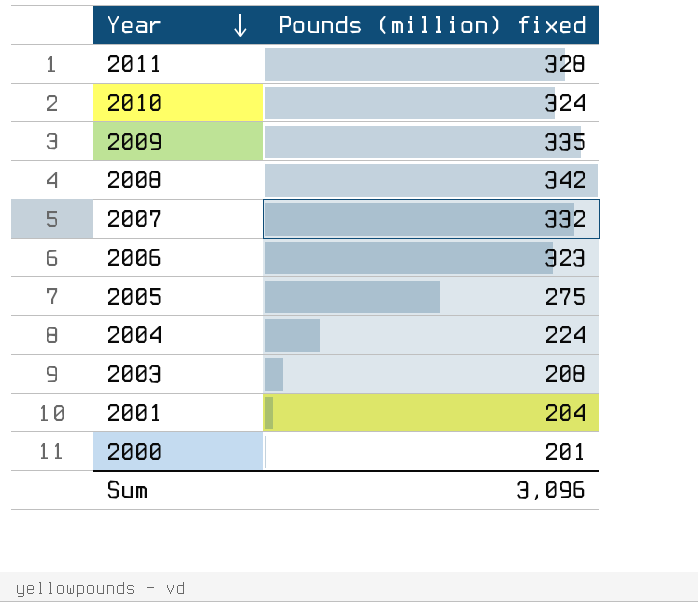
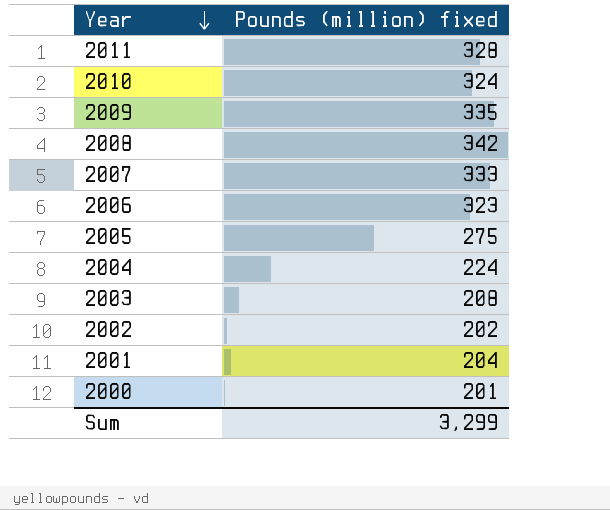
2007 | Pounds (million) fixed: 332 -> 333
row 2002: none -> 202
Sum | Pounds (million) fixed: 3,096 -> 3,299

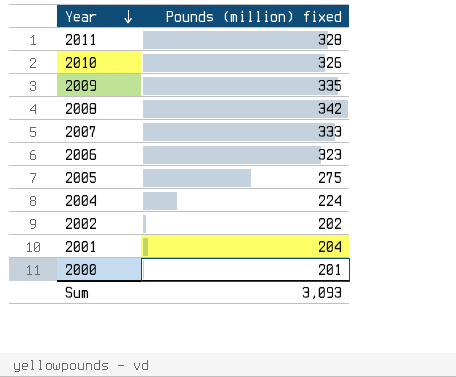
row 2003: 208 -> none
2010 | Pounds (million) fixed: 324 -> 326
Sum | Pounds (million) fixed: 3,299 -> 3,093

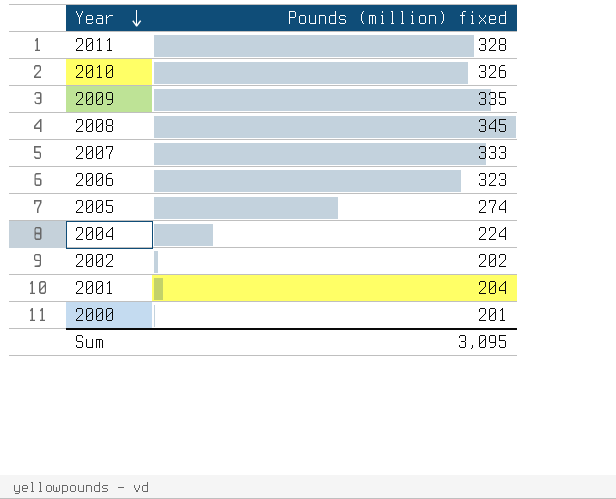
2008 | Pounds (million) fixed: 342 -> 345
2005 | Pounds (million) fixed: 275 -> 274
Sum | Pounds (million) fixed: 3,093 -> 3,095

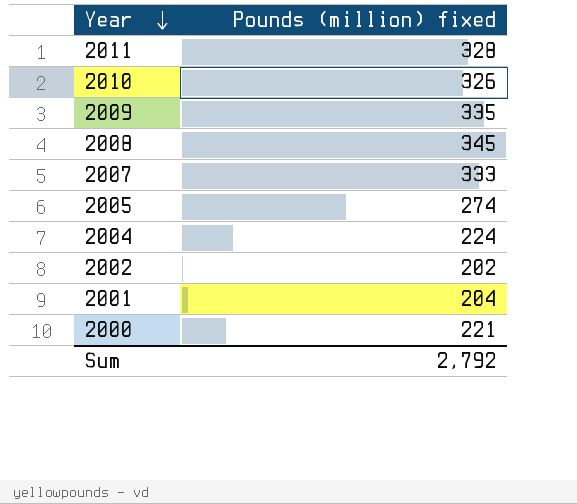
row 2006: 323 -> none
2000 | Pounds (million) fixed: 201 -> 221
Sum | Pounds (million) fixed: 3,095 -> 2,792

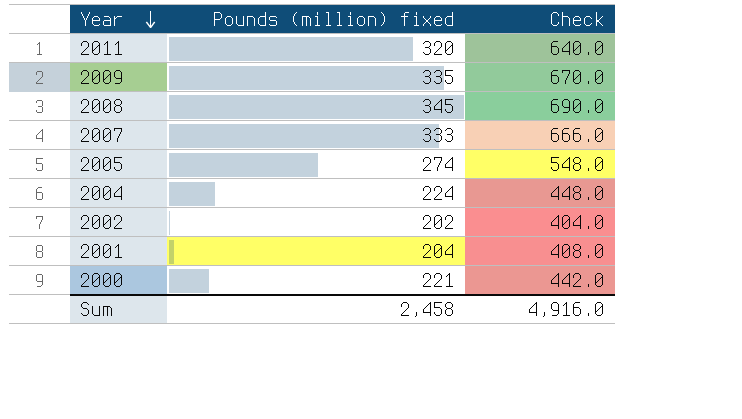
column Check | formula: none -> [Pounds (million) fixed] * 2
row 2010: 326 -> none
2011 | Pounds (million) fixed: 328 -> 320
Sum | Pounds (million) fixed: 2,792 -> 2,458

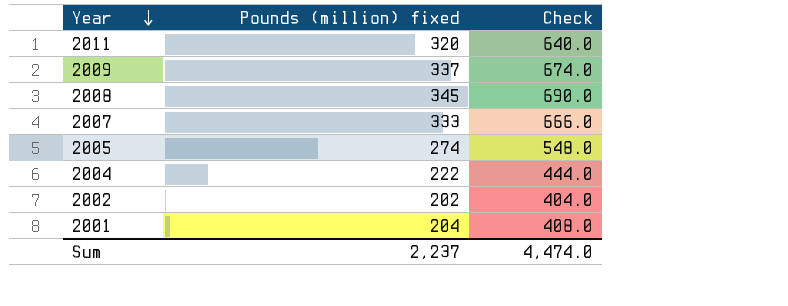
row 2000: 221 | 442.0 -> none
2009 | Pounds (million) fixed: 335 -> 337
2009 | Check: 670.0 -> 674.0
2004 | Pounds (million) fixed: 224 -> 222
2004 | Check: 448.0 -> 444.0
Sum | Pounds (million) fixed: 2,458 -> 2,237
Sum | Check: 4,916.0 -> 4,474.0

